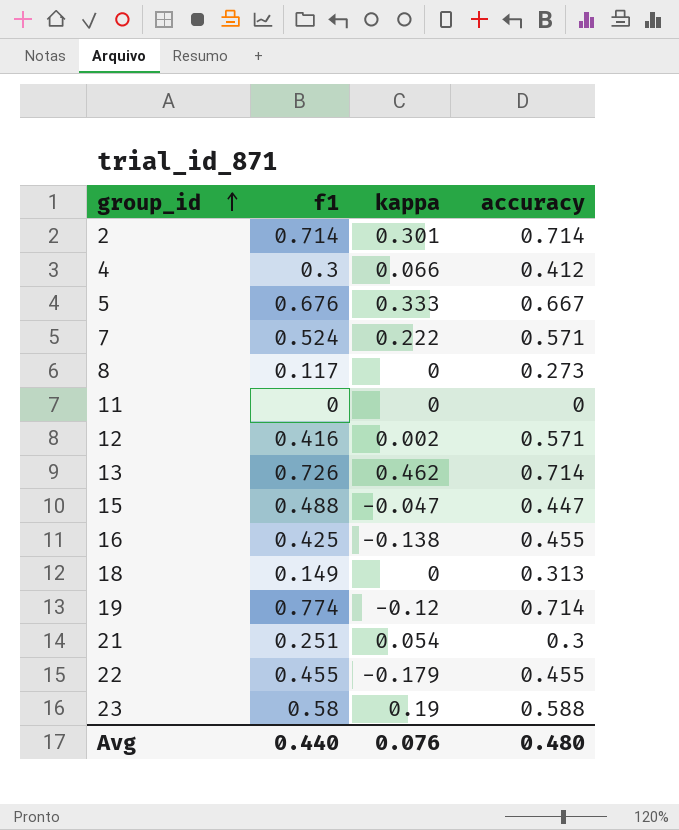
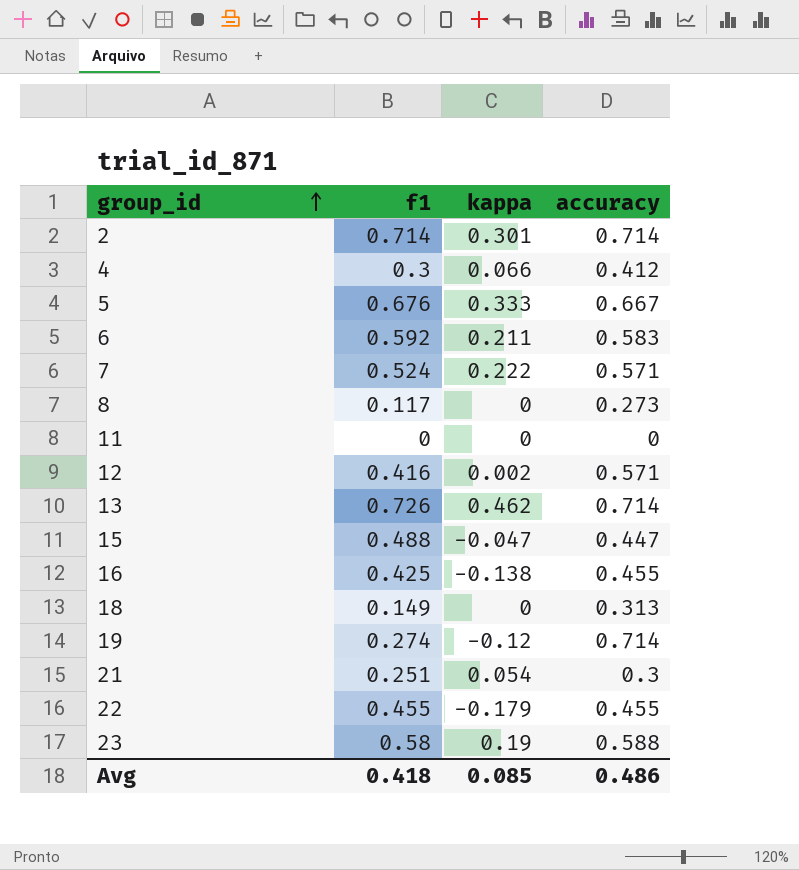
row 6: none -> 0.592 | 0.211 | 0.583
19 | f1: 0.774 -> 0.274
Avg | f1: 0.440 -> 0.418
Avg | kappa: 0.076 -> 0.085
Avg | accuracy: 0.480 -> 0.486

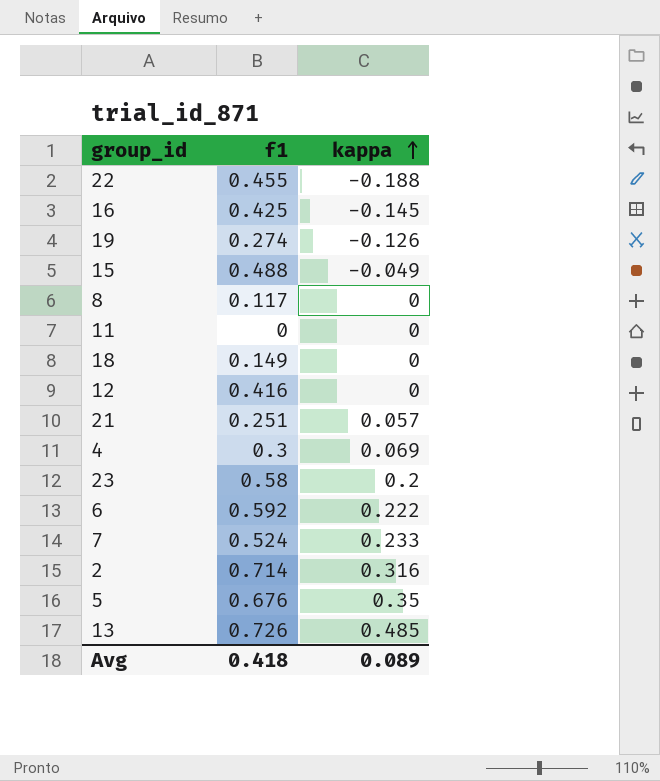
row order: group_id ascending -> kappa ascending
column accuracy | position: 4 -> none
22 | kappa: -0.179 -> -0.188
16 | kappa: -0.138 -> -0.145
19 | kappa: -0.12 -> -0.126
15 | kappa: -0.047 -> -0.049
12 | kappa: 0.002 -> 0
21 | kappa: 0.054 -> 0.057
4 | kappa: 0.066 -> 0.069
23 | kappa: 0.19 -> 0.2
6 | kappa: 0.211 -> 0.222
7 | kappa: 0.222 -> 0.233
2 | kappa: 0.301 -> 0.316
5 | kappa: 0.333 -> 0.35
13 | kappa: 0.462 -> 0.485
Avg | kappa: 0.085 -> 0.089

